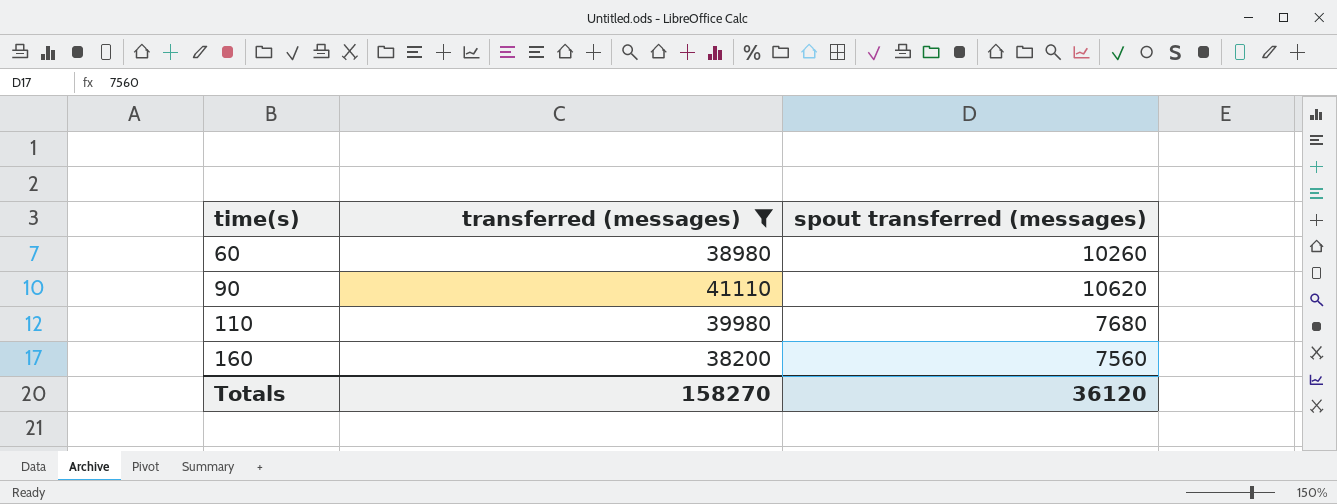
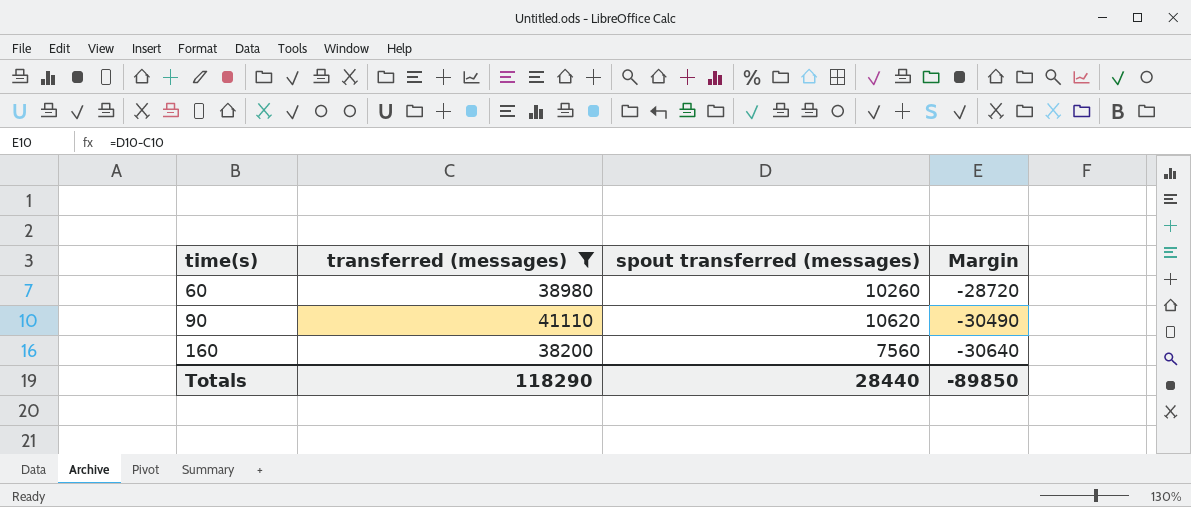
column Margin | formula: none -> [spout transferred (messages)] - [transferred (messages)]
row 110: 39980 | 7680 -> none
Totals | transferred (messages): 158270 -> 118290
Totals | spout transferred (messages): 36120 -> 28440

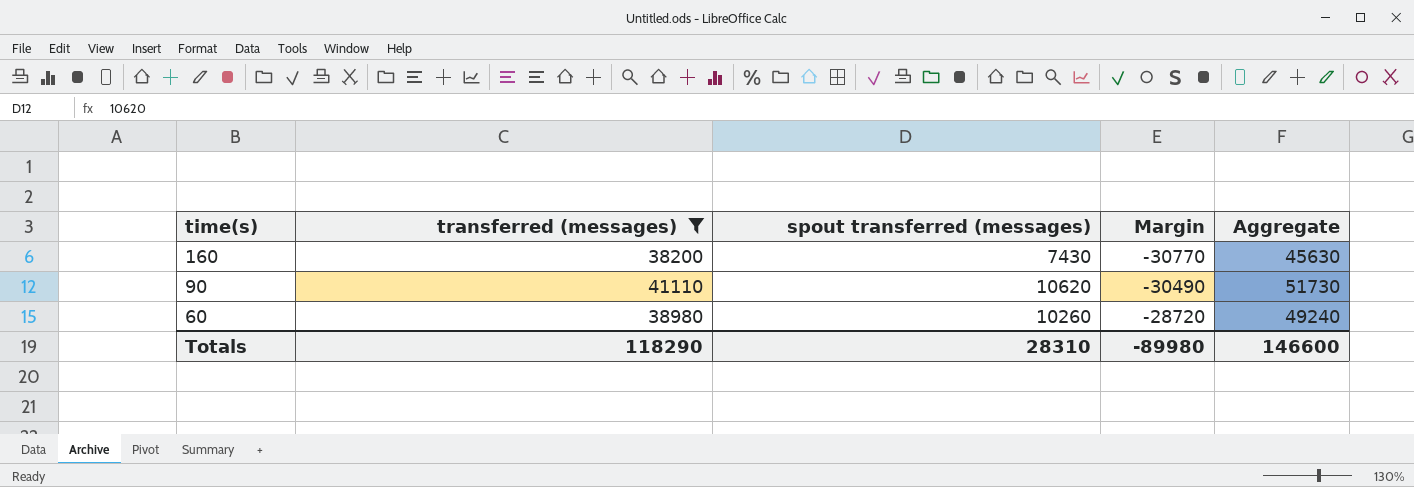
row order: time(s) ascending -> time(s) descending
column Aggregate | formula: none -> [transferred (messages)] + [spout transferred (messages)]
160 | spout transferred (messages): 7560 -> 7430
160 | Margin: -30640 -> -30770
Totals | spout transferred (messages): 28440 -> 28310
Totals | Margin: -89850 -> -89980

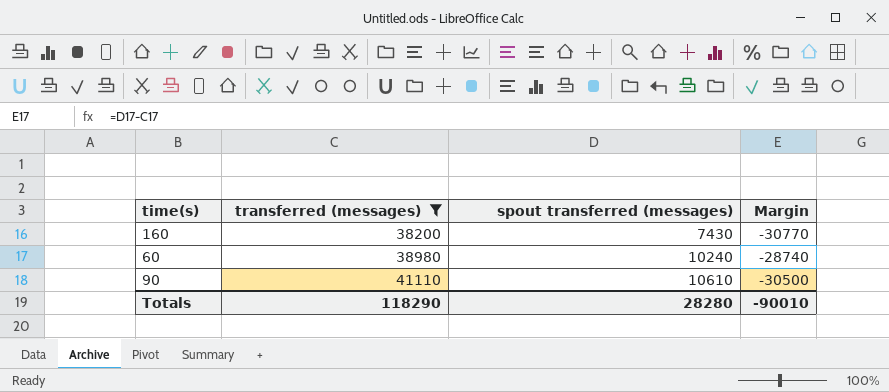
row order: time(s) descending -> transferred (messages) ascending
column Aggregate | formula: [transferred (messages)] + [spout transferred (messages)] -> none
60 | spout transferred (messages): 10260 -> 10240
60 | Margin: -28720 -> -28740
90 | spout transferred (messages): 10620 -> 10610
90 | Margin: -30490 -> -30500
Totals | spout transferred (messages): 28310 -> 28280
Totals | Margin: -89980 -> -90010

